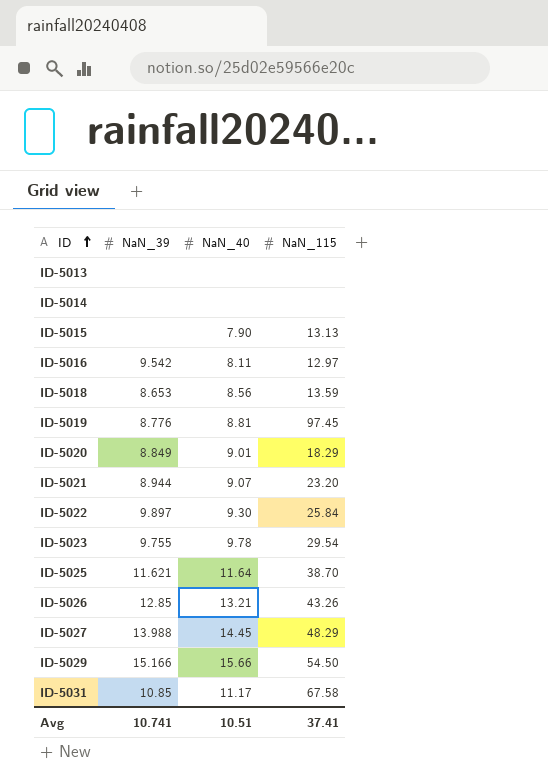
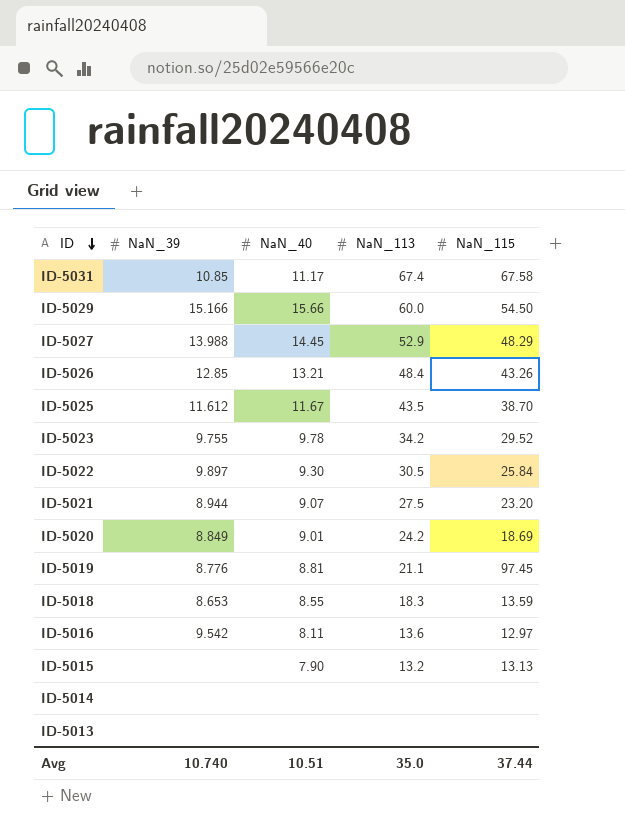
row order: ID ascending -> ID descending
column NaN_113 | position: none -> 4
ID-5025 | NaN_39: 11.621 -> 11.612
ID-5025 | NaN_40: 11.64 -> 11.67
ID-5023 | NaN_115: 29.54 -> 29.52
ID-5020 | NaN_115: 18.29 -> 18.69
ID-5018 | NaN_40: 8.56 -> 8.55
Avg | NaN_39: 10.741 -> 10.740
Avg | NaN_115: 37.41 -> 37.44

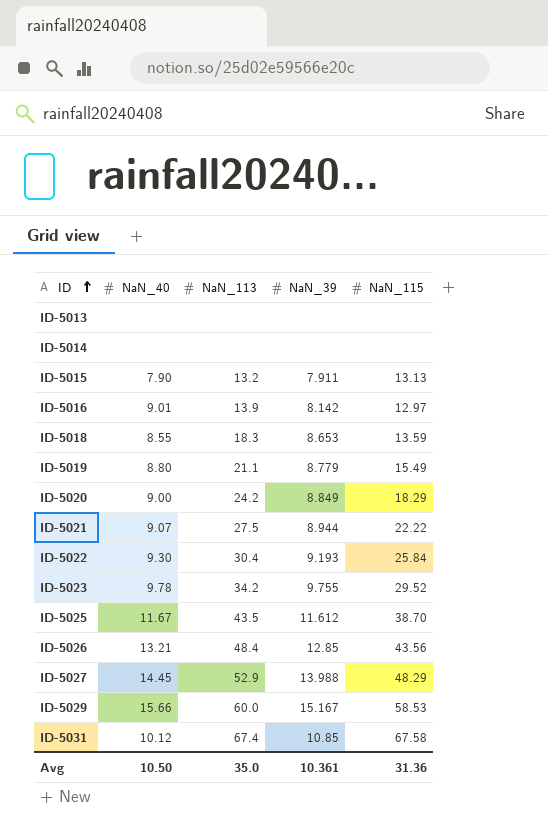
row order: ID descending -> ID ascending
column NaN_39 | position: 2 -> 4
ID-5015 | NaN_39: none -> 7.911
ID-5016 | NaN_40: 8.11 -> 9.01
ID-5016 | NaN_113: 13.6 -> 13.9
ID-5016 | NaN_39: 9.542 -> 8.142
ID-5019 | NaN_40: 8.81 -> 8.80
ID-5019 | NaN_39: 8.776 -> 8.779
ID-5019 | NaN_115: 97.45 -> 15.49
ID-5020 | NaN_40: 9.01 -> 9.00
ID-5020 | NaN_115: 18.69 -> 18.29
ID-5021 | NaN_115: 23.20 -> 22.22
ID-5022 | NaN_113: 30.5 -> 30.4
ID-5022 | NaN_39: 9.897 -> 9.193
ID-5026 | NaN_115: 43.26 -> 43.56
ID-5029 | NaN_39: 15.166 -> 15.167
ID-5029 | NaN_115: 54.50 -> 58.53
ID-5031 | NaN_40: 11.17 -> 10.12
Avg | NaN_40: 10.51 -> 10.50
Avg | NaN_39: 10.740 -> 10.361
Avg | NaN_115: 37.44 -> 31.36

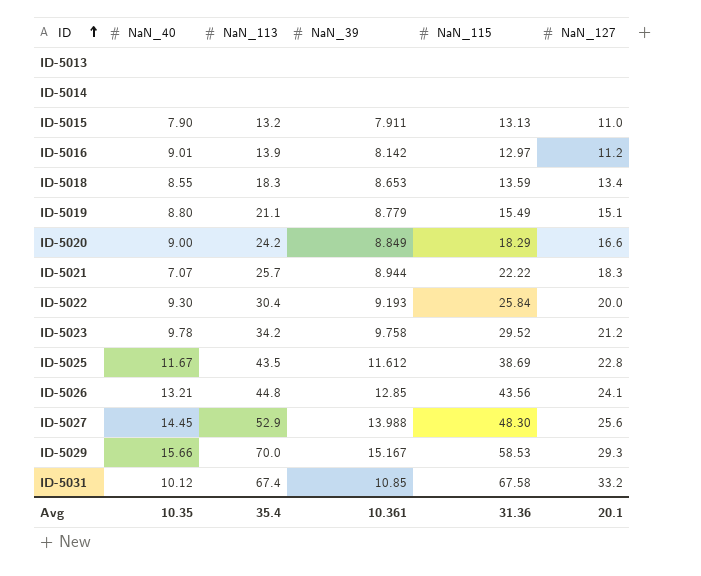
column NaN_127 | position: none -> 6
ID-5021 | NaN_40: 9.07 -> 7.07
ID-5021 | NaN_113: 27.5 -> 25.7
ID-5023 | NaN_39: 9.755 -> 9.758
ID-5025 | NaN_115: 38.70 -> 38.69
ID-5026 | NaN_113: 48.4 -> 44.8
ID-5027 | NaN_115: 48.29 -> 48.30
ID-5029 | NaN_113: 60.0 -> 70.0
Avg | NaN_40: 10.50 -> 10.35
Avg | NaN_113: 35.0 -> 35.4

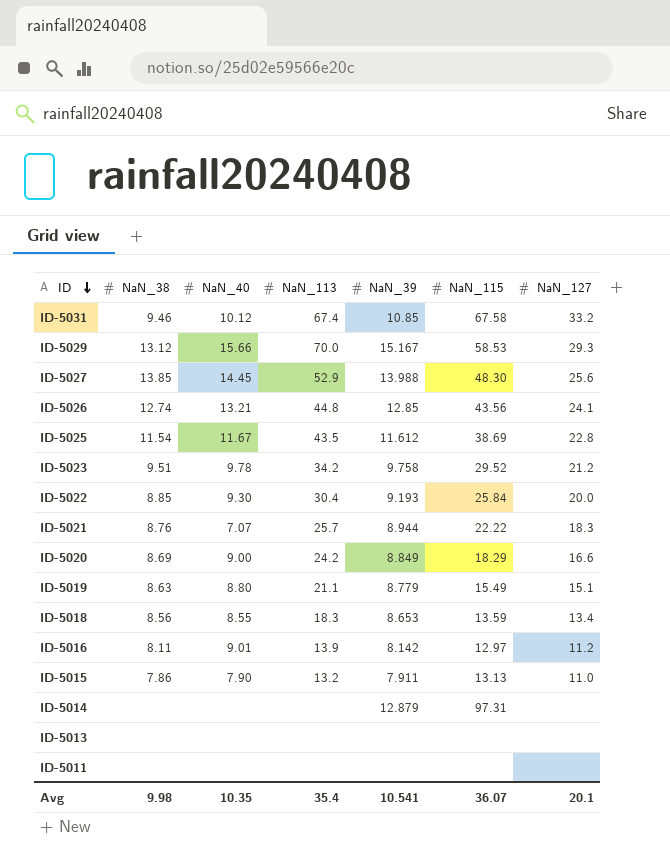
row order: ID ascending -> ID descending
column NaN_38 | position: none -> 2
ID-5014 | NaN_39: none -> 12.879
ID-5014 | NaN_115: none -> 97.31
row ID-5011: none -> none | none | none | none | none | none
Avg | NaN_39: 10.361 -> 10.541
Avg | NaN_115: 31.36 -> 36.07

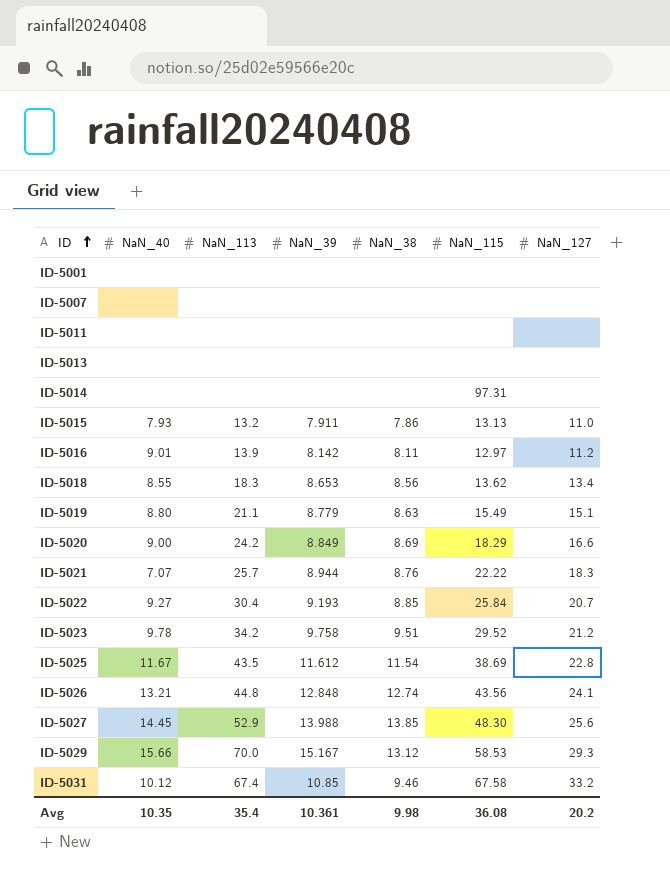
row order: ID descending -> ID ascending
column NaN_38 | position: 2 -> 5
row ID-5001: none -> none | none | none | none | none | none
row ID-5007: none -> none | none | none | none | none | none
ID-5014 | NaN_39: 12.879 -> none
ID-5015 | NaN_40: 7.90 -> 7.93
ID-5018 | NaN_115: 13.59 -> 13.62
ID-5022 | NaN_40: 9.30 -> 9.27
ID-5022 | NaN_127: 20.0 -> 20.7
ID-5026 | NaN_39: 12.85 -> 12.848
Avg | NaN_39: 10.541 -> 10.361
Avg | NaN_115: 36.07 -> 36.08
Avg | NaN_127: 20.1 -> 20.2

